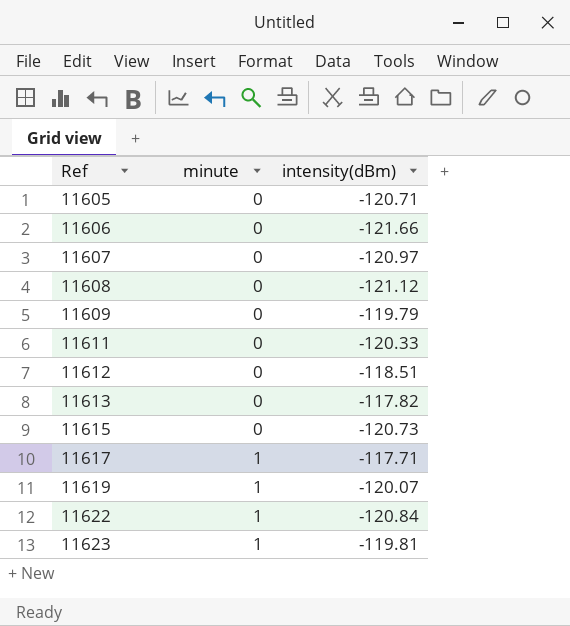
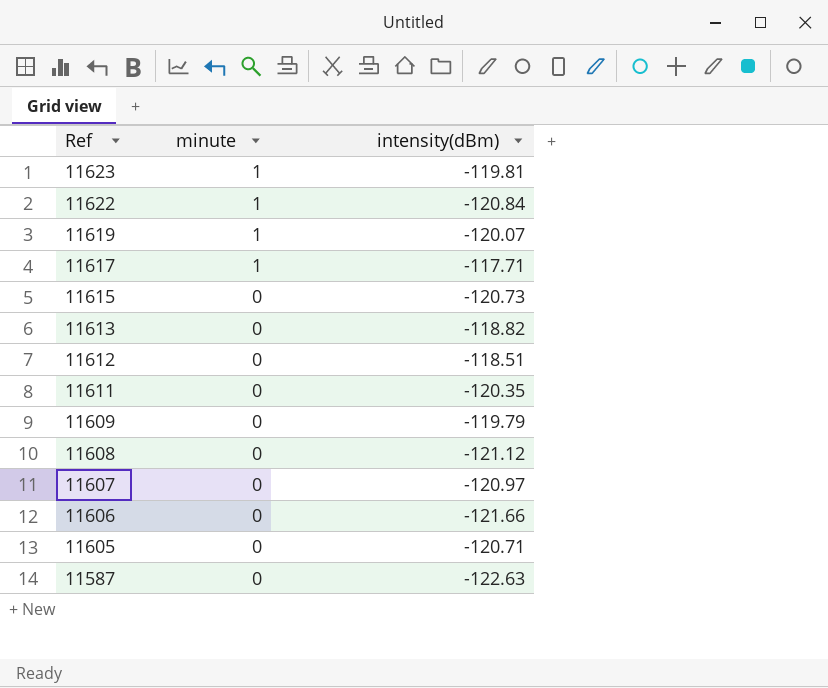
row order: Ref ascending -> Ref descending
11613 | intensity(dBm): -117.82 -> -118.82
11611 | intensity(dBm): -120.33 -> -120.35
row 11587: none -> 0 | -122.63

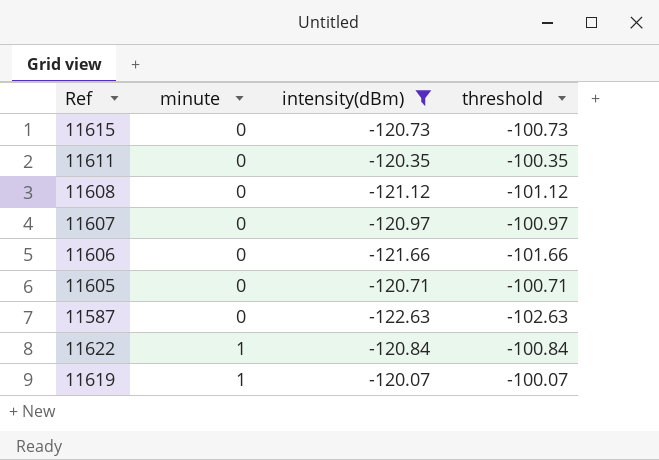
filter: none -> intensity(dBm) <= -120.07
row order: Ref descending -> minute ascending
column threshold | formula: none -> [intensity(dBm)] + 20

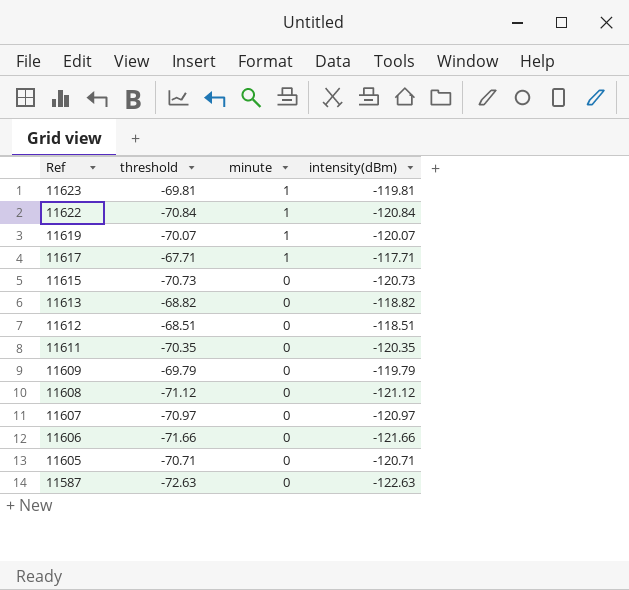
filter: intensity(dBm) <= -120.07 -> none
row order: minute ascending -> Ref descending
column threshold | formula: [intensity(dBm)] + 20 -> [intensity(dBm)] + 50
column threshold | position: 4 -> 2

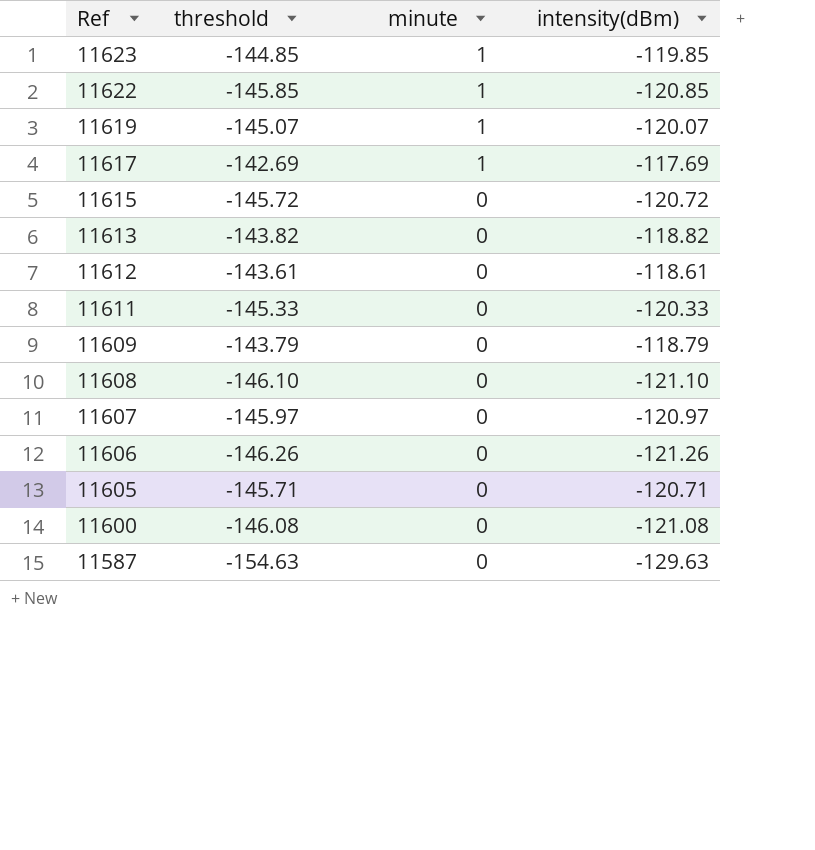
column threshold | formula: [intensity(dBm)] + 50 -> [intensity(dBm)] - 25
11623 | intensity(dBm): -119.81 -> -119.85
11622 | intensity(dBm): -120.84 -> -120.85
11617 | intensity(dBm): -117.71 -> -117.69
11615 | intensity(dBm): -120.73 -> -120.72
11612 | intensity(dBm): -118.51 -> -118.61
11611 | intensity(dBm): -120.35 -> -120.33
11609 | intensity(dBm): -119.79 -> -118.79
11608 | intensity(dBm): -121.12 -> -121.10
11606 | intensity(dBm): -121.66 -> -121.26
row 11600: none -> -146.08 | 0 | -121.08
11587 | intensity(dBm): -122.63 -> -129.63

